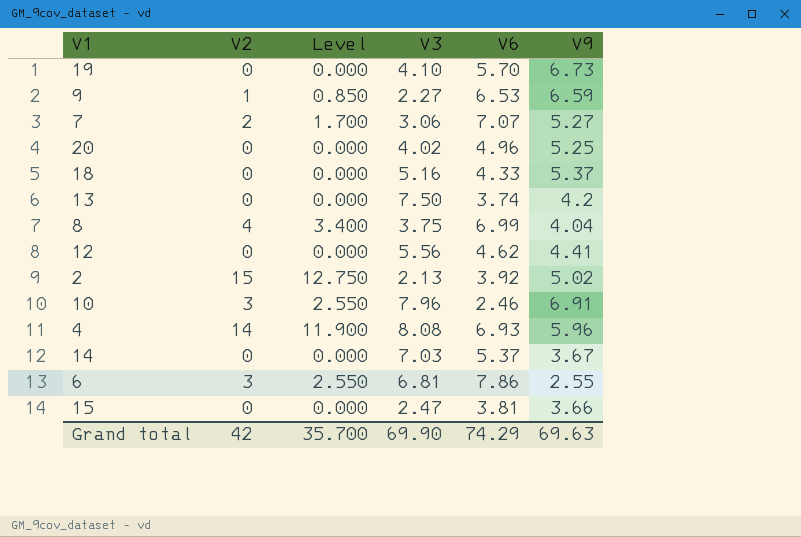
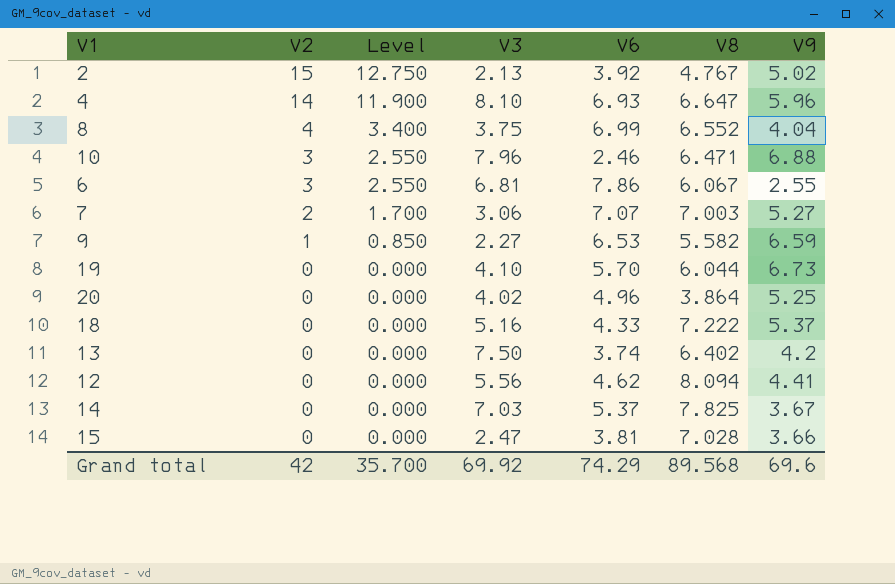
row order: none -> V2 descending
column V8 | position: none -> 6
4 | V3: 8.08 -> 8.10
10 | V9: 6.91 -> 6.88
Grand total | V3: 69.90 -> 69.92
Grand total | V9: 69.63 -> 69.6

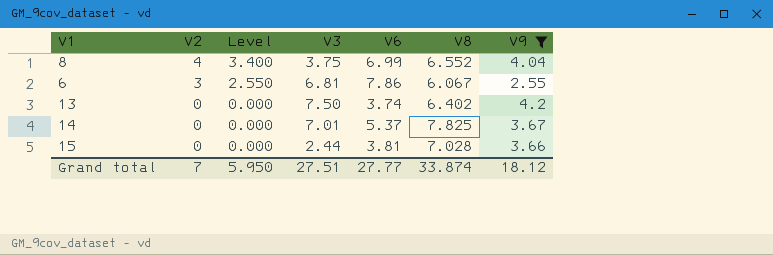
filter: none -> V9 <= 4.2
14 | V3: 7.03 -> 7.01
15 | V3: 2.47 -> 2.44
Grand total | V2: 42 -> 7
Grand total | Level: 35.700 -> 5.950
Grand total | V3: 69.92 -> 27.51
Grand total | V6: 74.29 -> 27.77
Grand total | V8: 89.568 -> 33.874
Grand total | V9: 69.6 -> 18.12

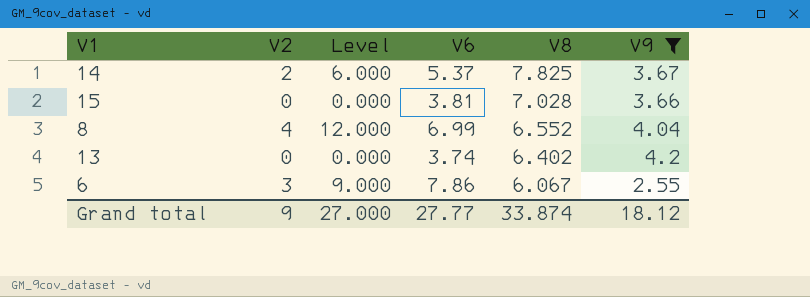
row order: V2 descending -> V8 descending
column V3 | position: 4 -> none
column Level | formula: [V2] * 0.85 -> [V2] * 3
14 | V2: 0 -> 2
Grand total | V2: 7 -> 9
Grand total | Level: 5.950 -> 27.000

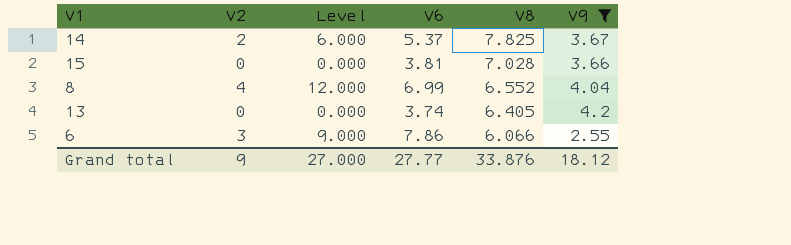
13 | V8: 6.402 -> 6.405
6 | V8: 6.067 -> 6.066
Grand total | V8: 33.874 -> 33.876

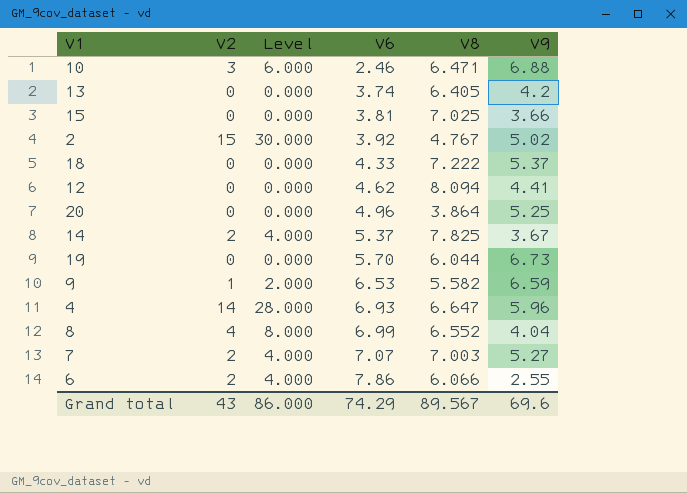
filter: V9 <= 4.2 -> none
row order: V8 descending -> V6 ascending
column Level | formula: [V2] * 3 -> [V2] * 2
15 | V8: 7.028 -> 7.025
6 | V2: 3 -> 2
Grand total | V2: 9 -> 43
Grand total | Level: 27.000 -> 86.000
Grand total | V6: 27.77 -> 74.29
Grand total | V8: 33.876 -> 89.567
Grand total | V9: 18.12 -> 69.6

